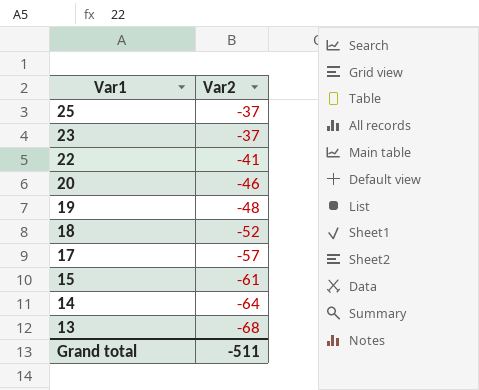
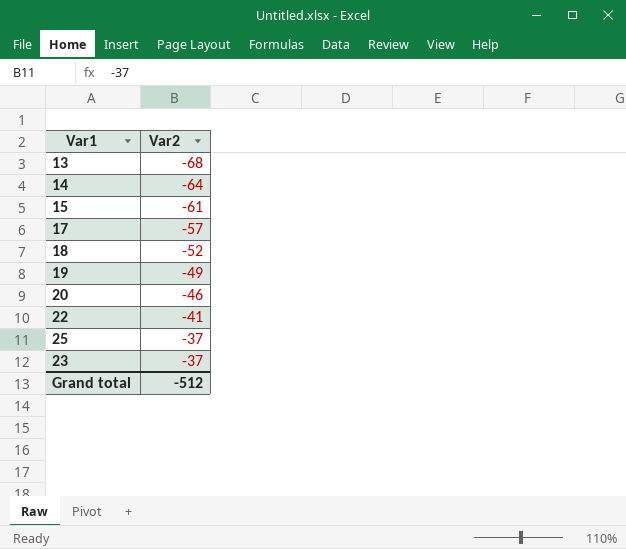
row order: Var1 descending -> Var2 ascending
19 | Var2: -48 -> -49
Grand total | Var2: -511 -> -512

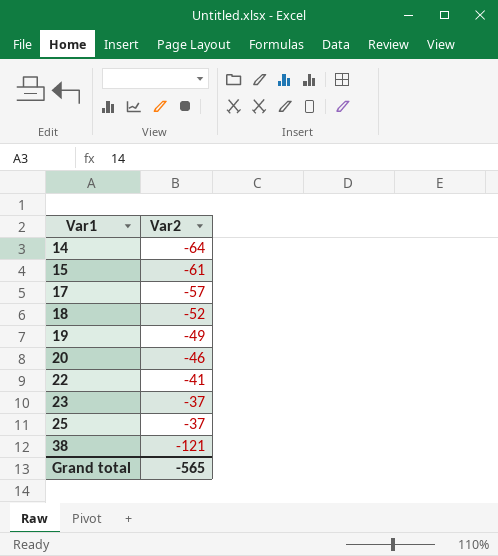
row order: Var2 ascending -> Var1 ascending
row 13: -68 -> none
row 38: none -> -121
Grand total | Var2: -512 -> -565

